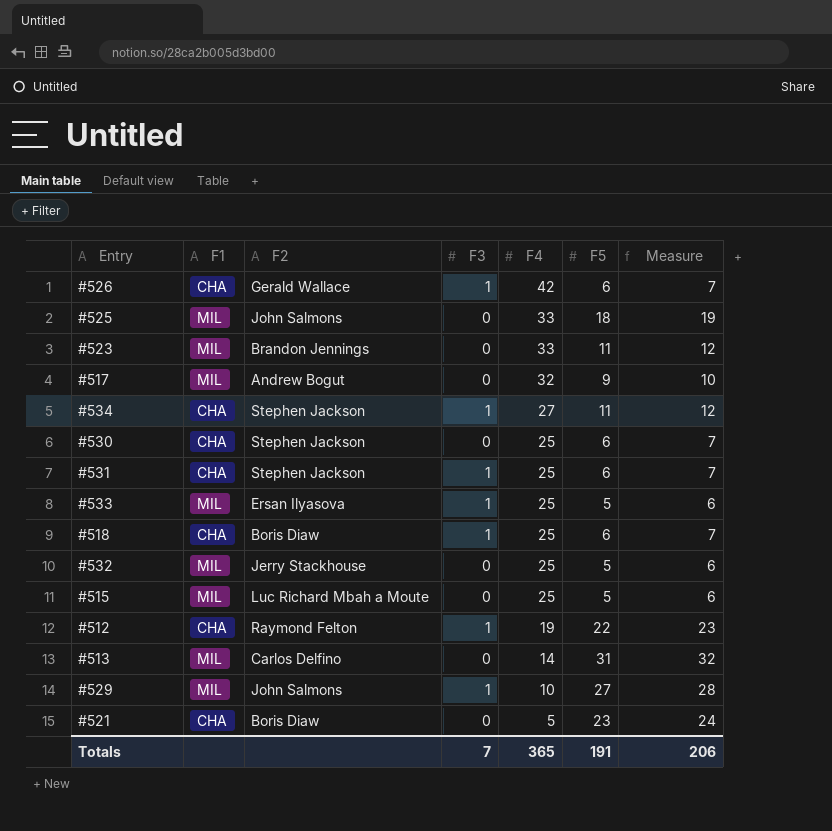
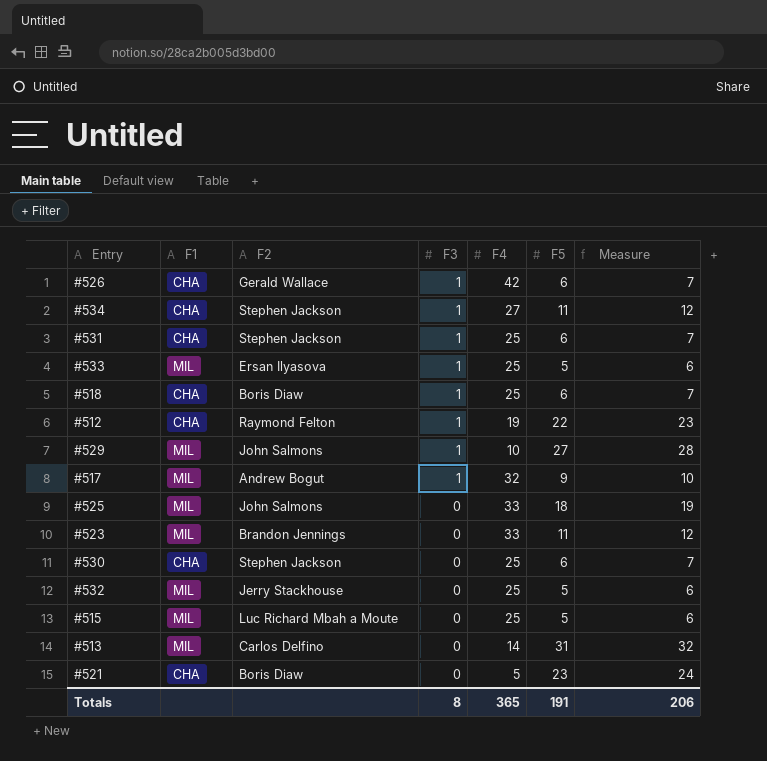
row order: F4 descending -> F3 descending
#517 | F3: 0 -> 1
Totals | F3: 7 -> 8

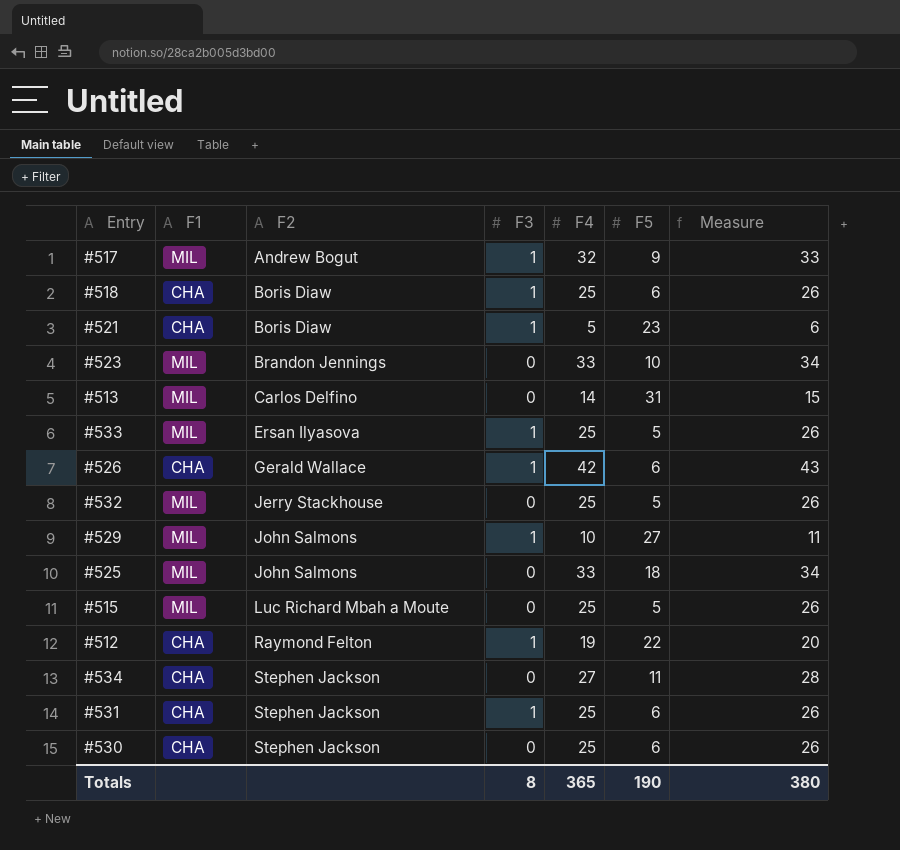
row order: F3 descending -> F2 ascending
column Measure | formula: [F5] + 1 -> [F4] + 1
#521 | F3: 0 -> 1
#523 | F5: 11 -> 10
#534 | F3: 1 -> 0
Totals | F5: 191 -> 190
Totals | Measure: 206 -> 380

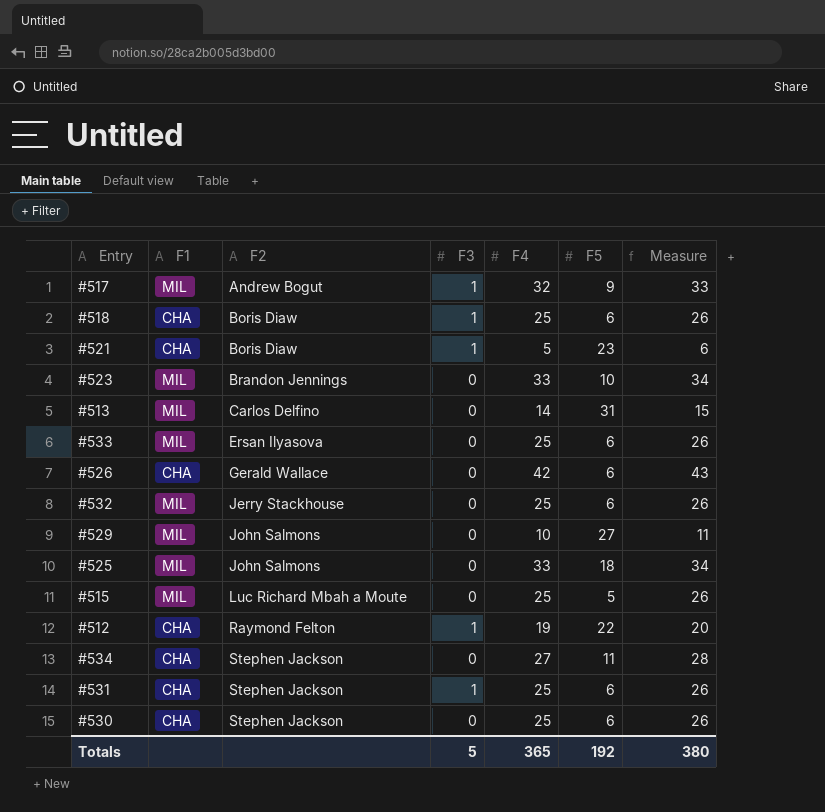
#533 | F3: 1 -> 0
#533 | F5: 5 -> 6
#526 | F3: 1 -> 0
#532 | F5: 5 -> 6
#529 | F3: 1 -> 0
Totals | F3: 8 -> 5
Totals | F5: 190 -> 192

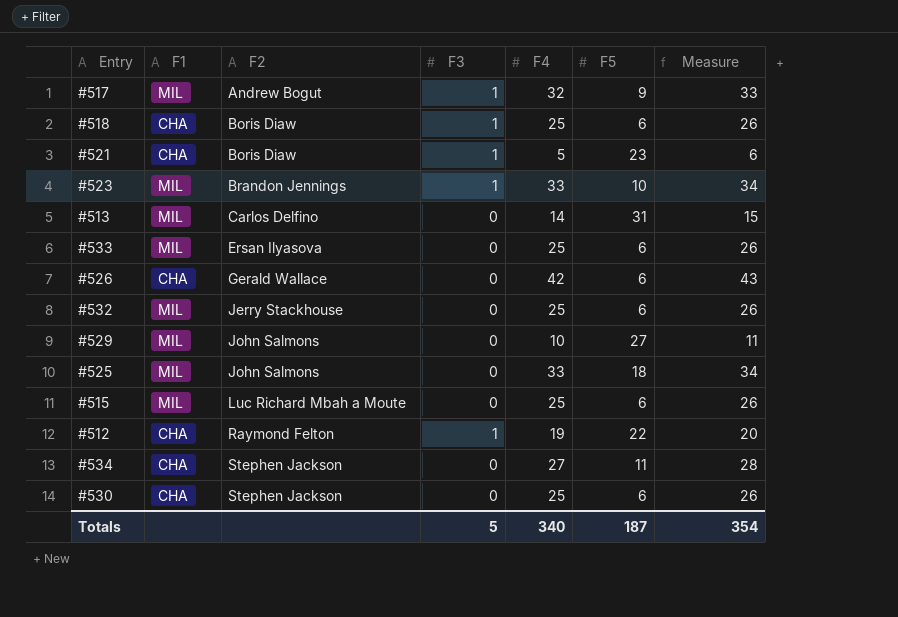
row #531: CHA | Stephen Jackson | 1 | 25 | 6 | 26 -> none
#523 | F3: 0 -> 1
#515 | F5: 5 -> 6
Totals | F4: 365 -> 340
Totals | F5: 192 -> 187
Totals | Measure: 380 -> 354

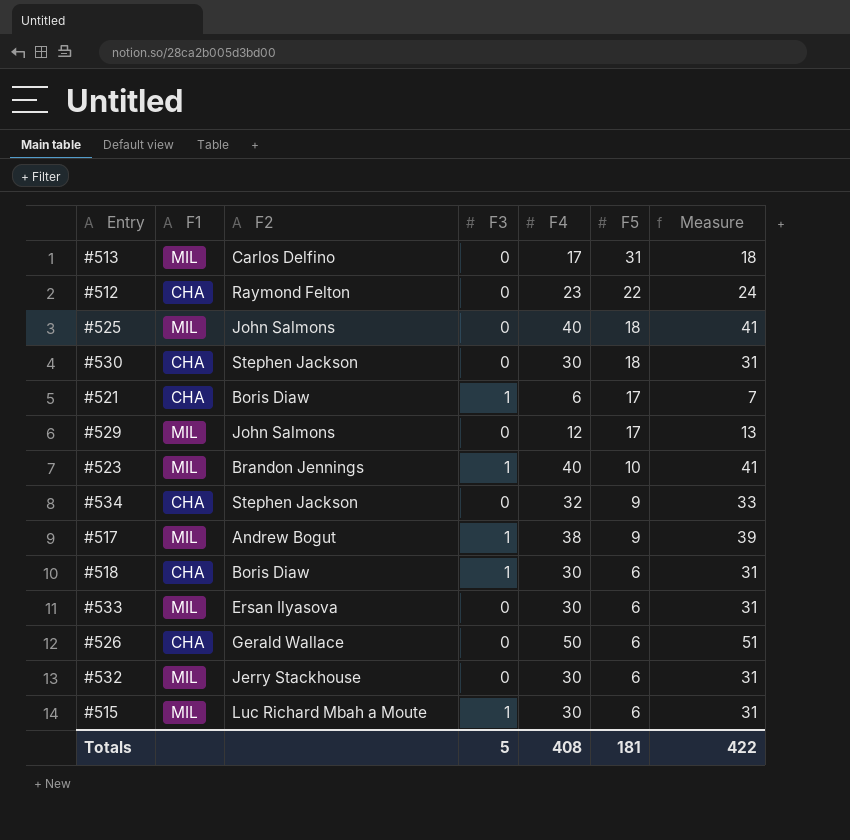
row order: F2 ascending -> F5 descending
#513 | F4: 14 -> 17
#513 | Measure: 15 -> 18
#512 | F3: 1 -> 0
#512 | F4: 19 -> 23
#512 | Measure: 20 -> 24
#525 | F4: 33 -> 40
#525 | Measure: 34 -> 41
#530 | F4: 25 -> 30
#530 | F5: 6 -> 18
#530 | Measure: 26 -> 31
#521 | F4: 5 -> 6
#521 | F5: 23 -> 17
#521 | Measure: 6 -> 7
#529 | F4: 10 -> 12
#529 | F5: 27 -> 17
#529 | Measure: 11 -> 13
#523 | F4: 33 -> 40
#523 | Measure: 34 -> 41
#534 | F4: 27 -> 32
#534 | F5: 11 -> 9
#534 | Measure: 28 -> 33
#517 | F4: 32 -> 38
#517 | Measure: 33 -> 39
#518 | F4: 25 -> 30
#518 | Measure: 26 -> 31
#533 | F4: 25 -> 30
#533 | Measure: 26 -> 31
#526 | F4: 42 -> 50
#526 | Measure: 43 -> 51
#532 | F4: 25 -> 30
#532 | Measure: 26 -> 31
#515 | F3: 0 -> 1
#515 | F4: 25 -> 30
#515 | Measure: 26 -> 31
Totals | F4: 340 -> 408
Totals | F5: 187 -> 181
Totals | Measure: 354 -> 422

